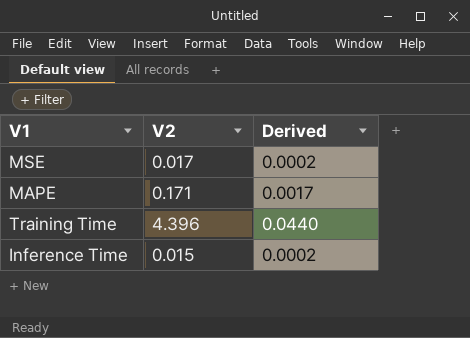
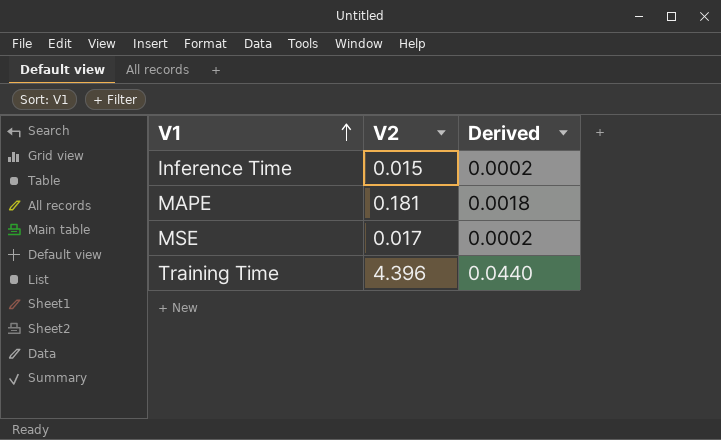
row order: none -> V1 ascending
MAPE | V2: 0.171 -> 0.181
MAPE | Derived: 0.0017 -> 0.0018

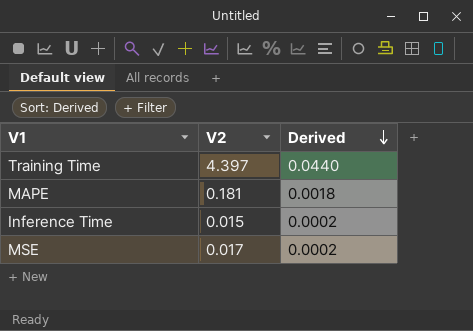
row order: V1 ascending -> Derived descending
Training Time | V2: 4.396 -> 4.397

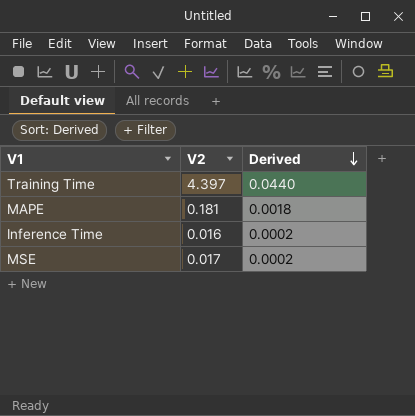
Inference Time | V2: 0.015 -> 0.016

